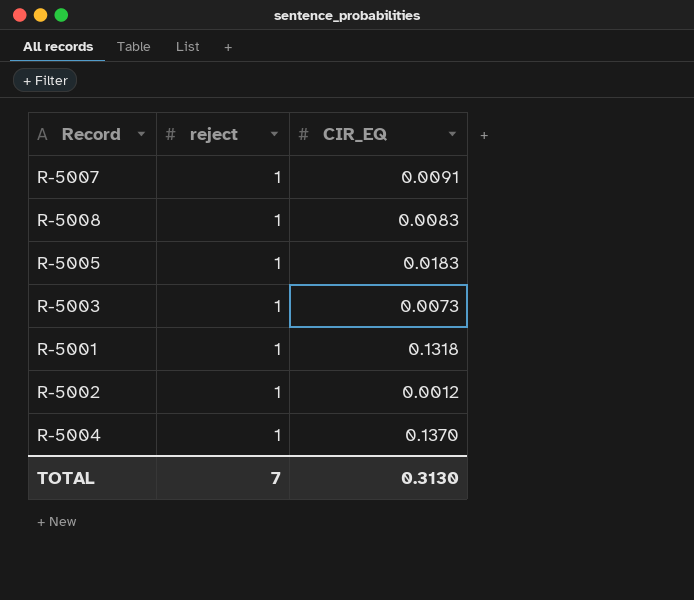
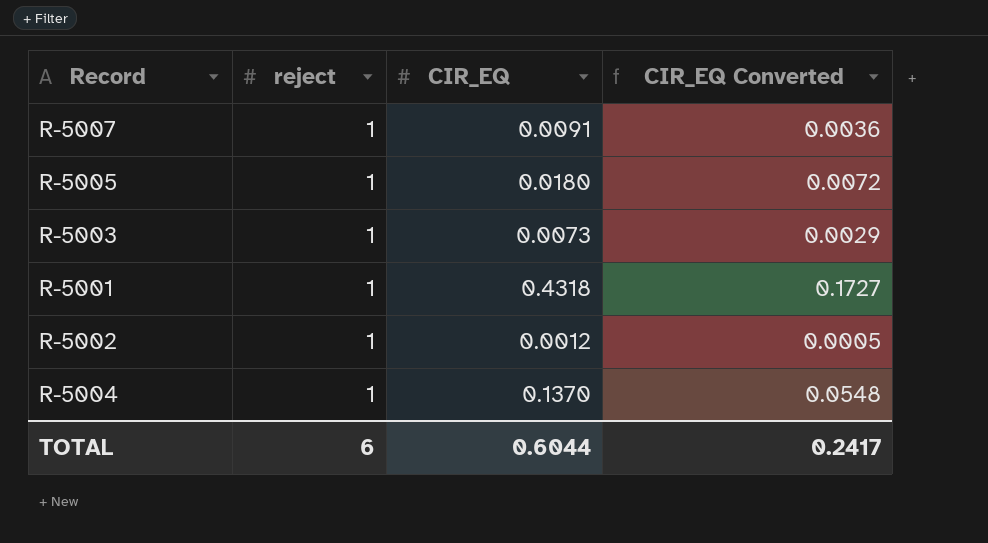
column CIR_EQ Converted | formula: none -> [CIR_EQ] * 0.4
row R-5008: 1 | 0.0083 -> none
R-5005 | CIR_EQ: 0.0183 -> 0.0180
R-5001 | CIR_EQ: 0.1318 -> 0.4318
TOTAL | reject: 7 -> 6
TOTAL | CIR_EQ: 0.3130 -> 0.6044

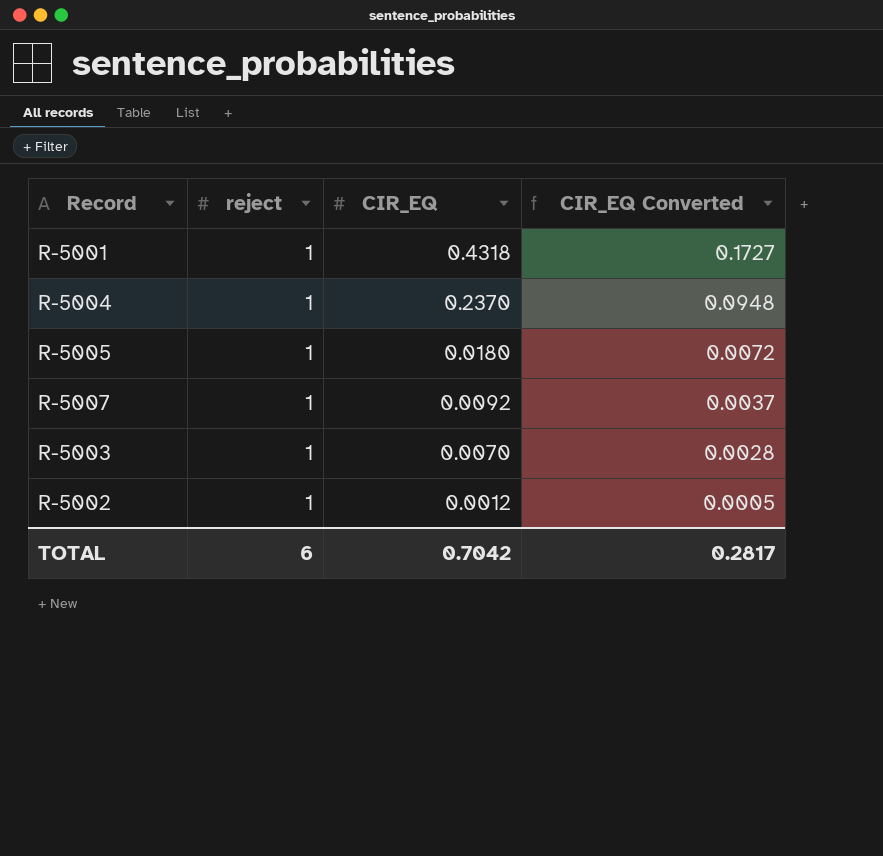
row order: none -> CIR_EQ descending
R-5004 | CIR_EQ: 0.1370 -> 0.2370
R-5004 | CIR_EQ Converted: 0.0548 -> 0.0948
R-5007 | CIR_EQ: 0.0091 -> 0.0092
R-5007 | CIR_EQ Converted: 0.0036 -> 0.0037
R-5003 | CIR_EQ: 0.0073 -> 0.0070
R-5003 | CIR_EQ Converted: 0.0029 -> 0.0028
TOTAL | CIR_EQ: 0.6044 -> 0.7042
TOTAL | CIR_EQ Converted: 0.2417 -> 0.2817

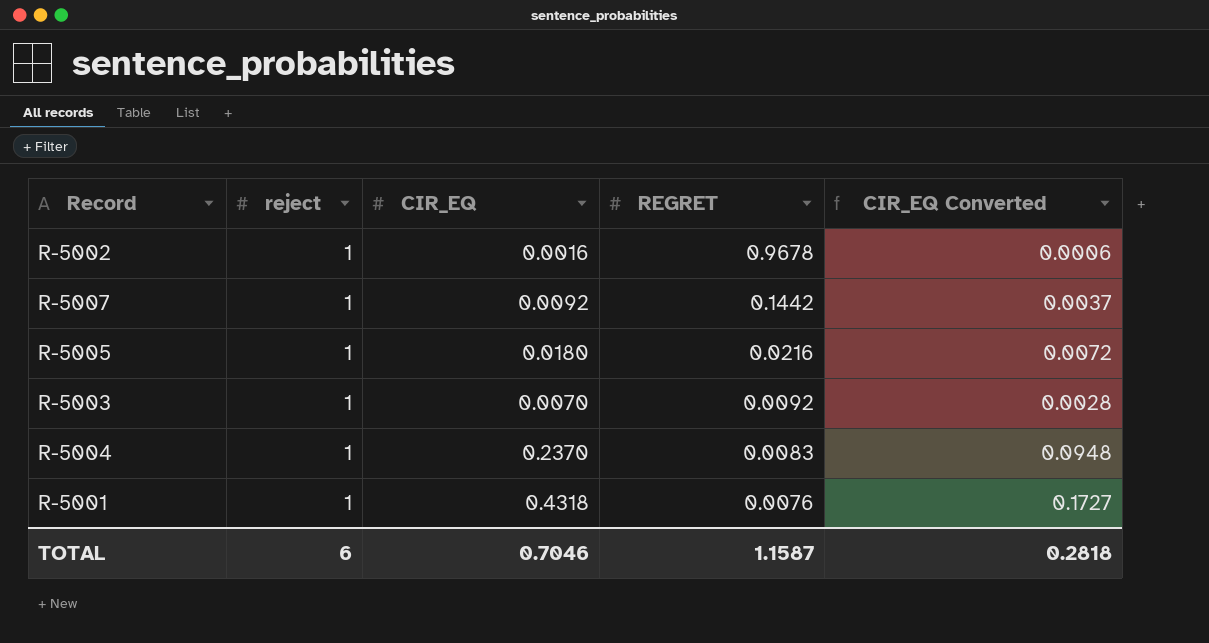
row order: CIR_EQ descending -> REGRET descending
column REGRET | position: none -> 4
R-5002 | CIR_EQ: 0.0012 -> 0.0016
R-5002 | CIR_EQ Converted: 0.0005 -> 0.0006
TOTAL | CIR_EQ: 0.7042 -> 0.7046
TOTAL | CIR_EQ Converted: 0.2817 -> 0.2818

